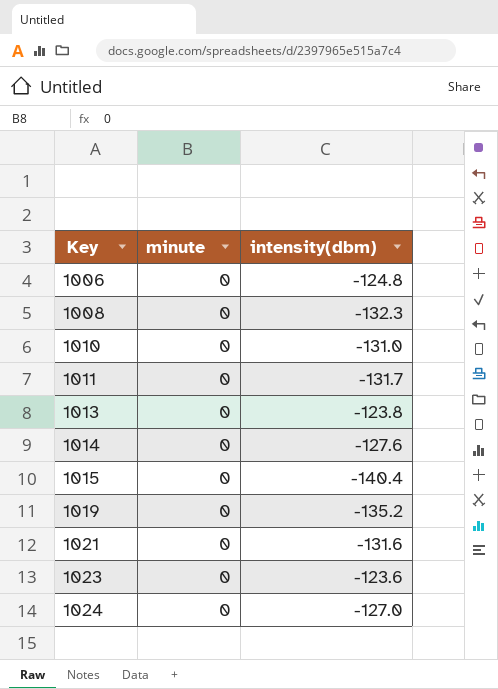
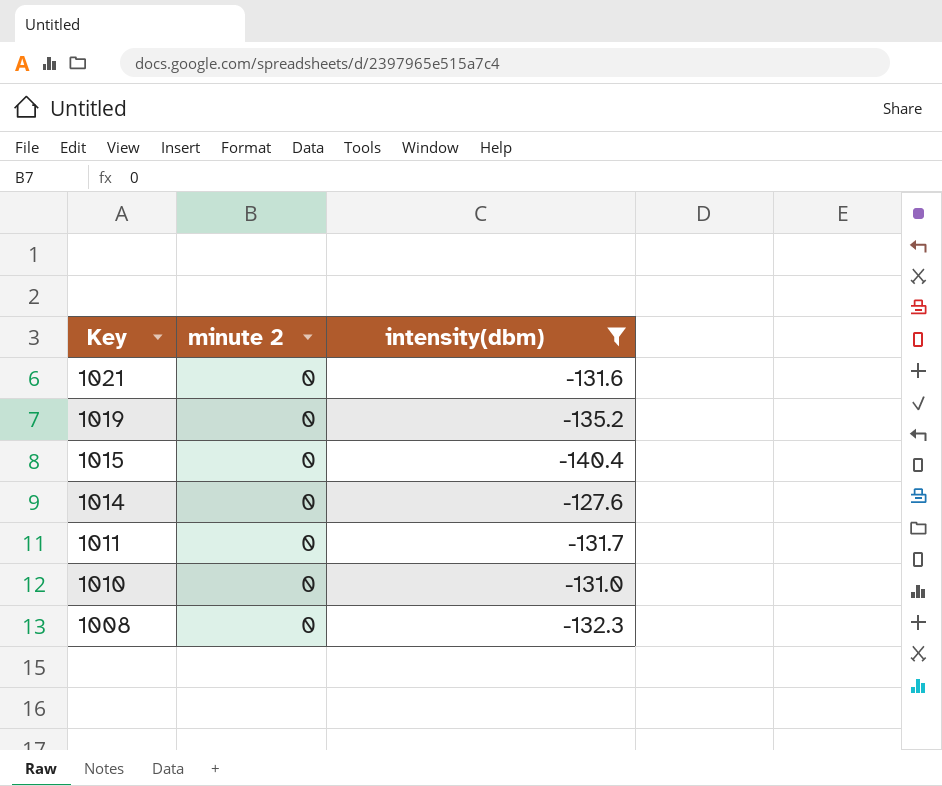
filter: none -> intensity(dbm) <= -127.6
row order: Key ascending -> Key descending
column name: minute -> minute 2

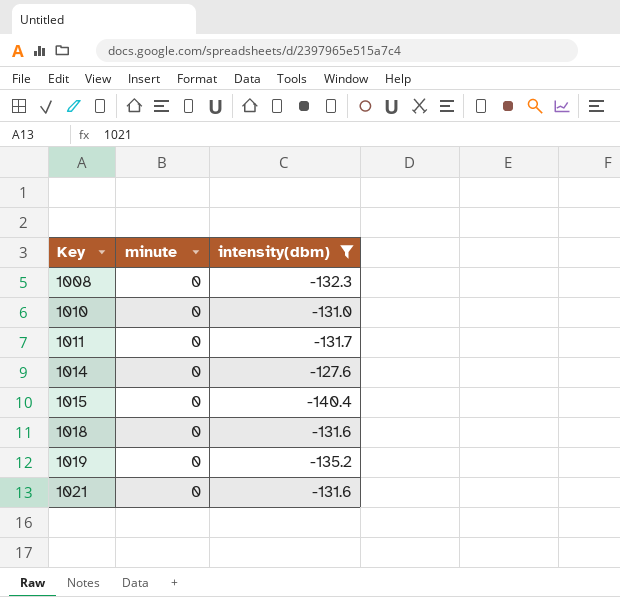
row order: Key descending -> Key ascending
column name: minute 2 -> minute
row 1018: none -> 0 | -131.6

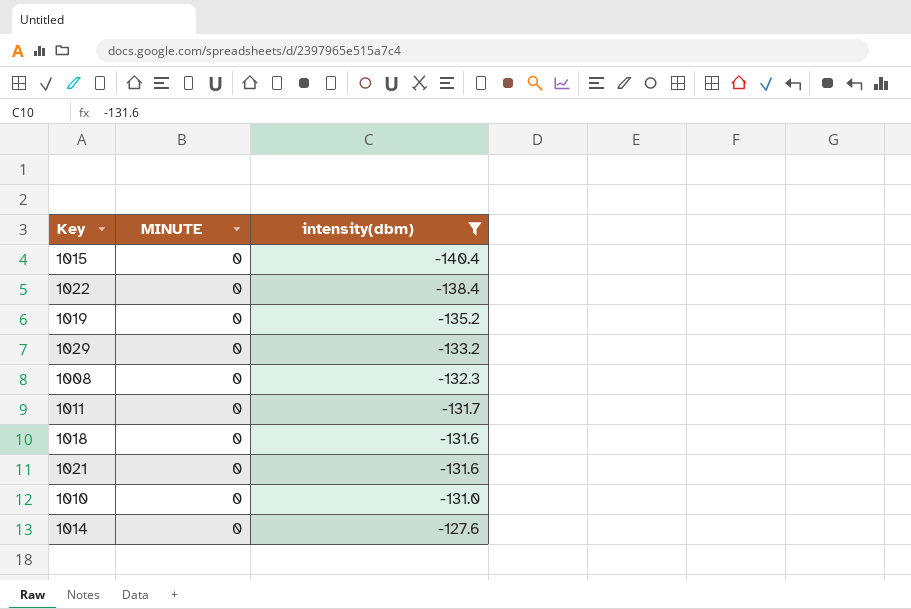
row order: Key ascending -> intensity(dbm) ascending
column name: minute -> MINUTE
row 1022: none -> 0 | -138.4
row 1029: none -> 0 | -133.2

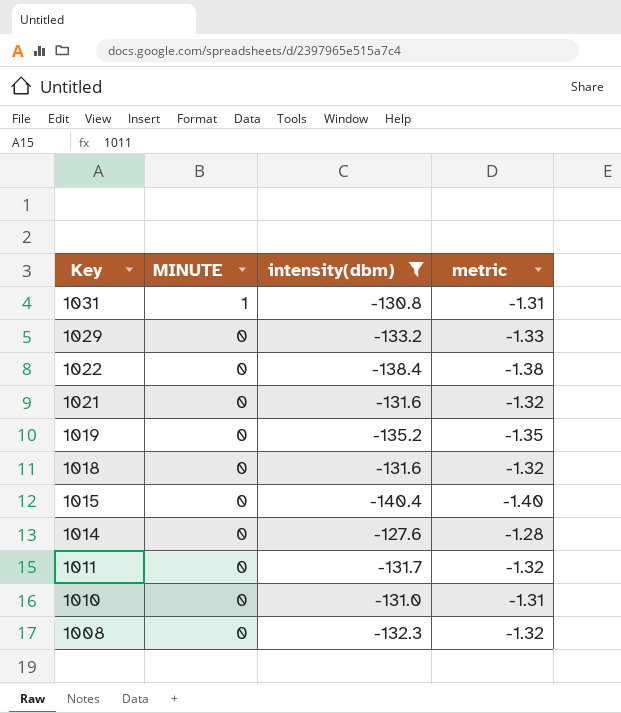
row order: intensity(dbm) ascending -> Key descending
column metric | formula: none -> [intensity(dbm)] * 0.01
row 1031: none -> 1 | -130.8 | -1.31

